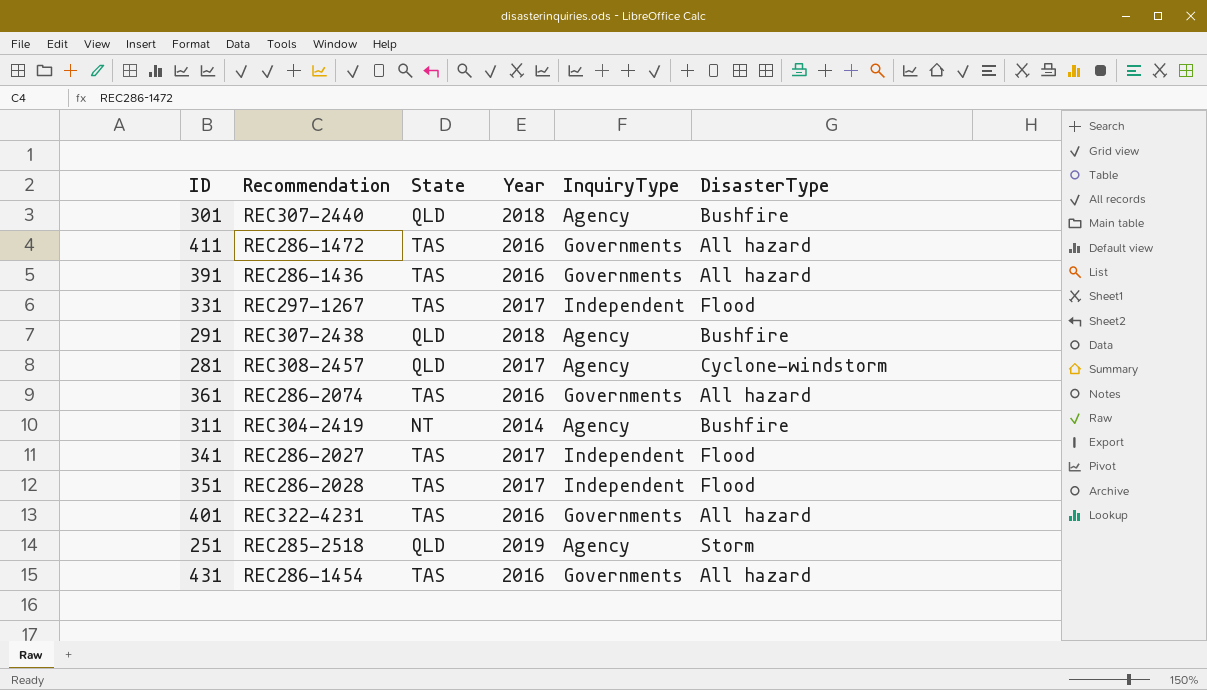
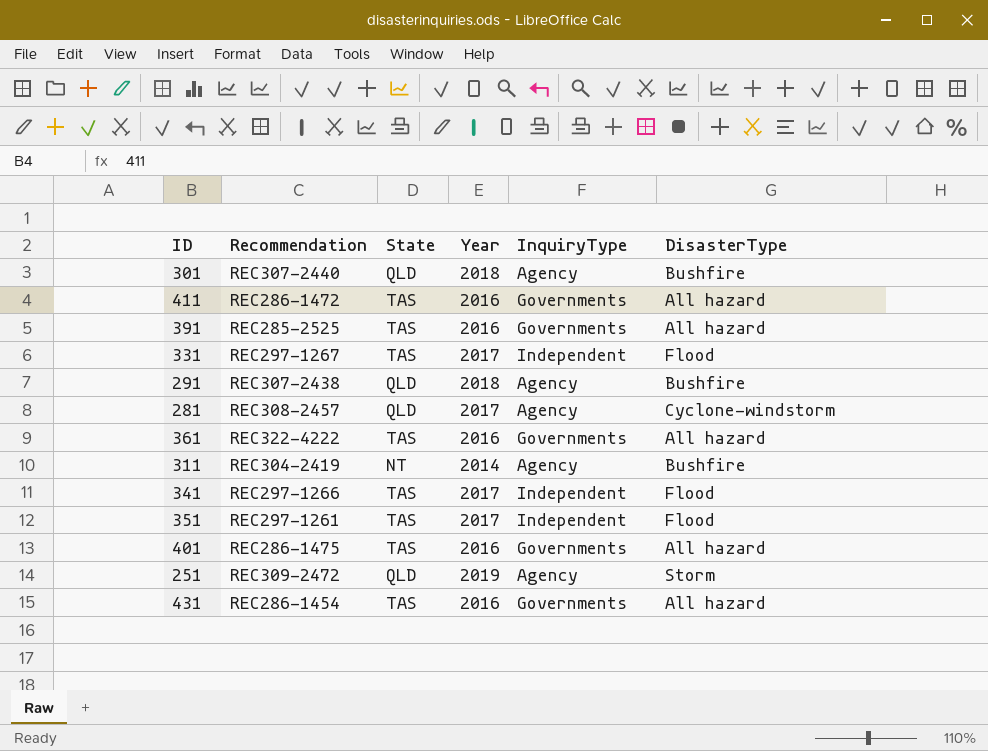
391 | Recommendation: REC286-1436 -> REC285-2525
361 | Recommendation: REC286-2074 -> REC322-4222
341 | Recommendation: REC286-2027 -> REC297-1266
351 | Recommendation: REC286-2028 -> REC297-1261
401 | Recommendation: REC322-4231 -> REC286-1475
251 | Recommendation: REC285-2518 -> REC309-2472

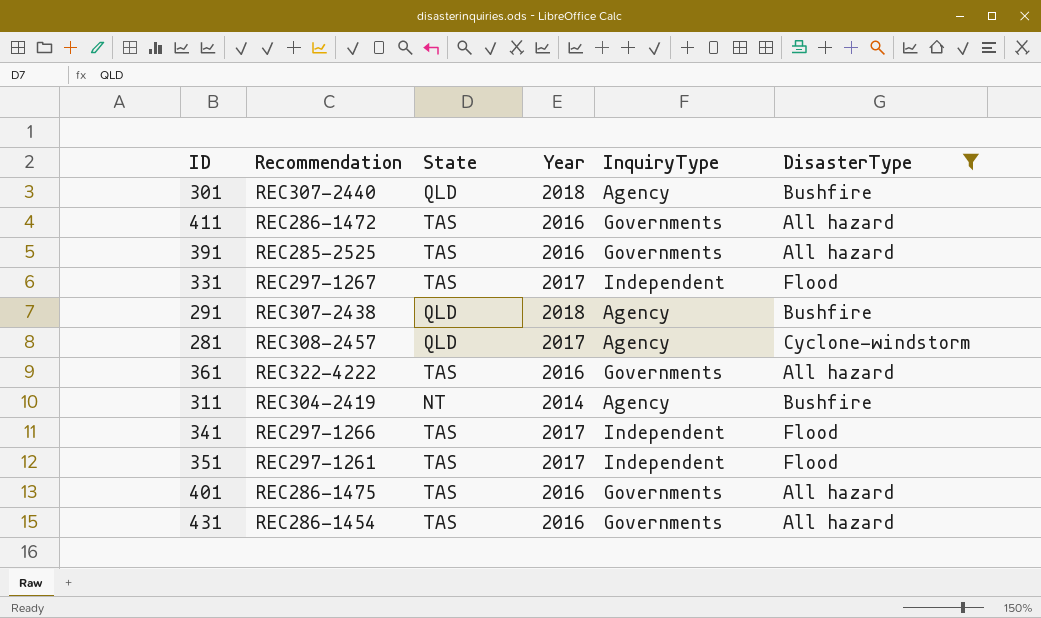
filter: none -> DisasterType != Storm

